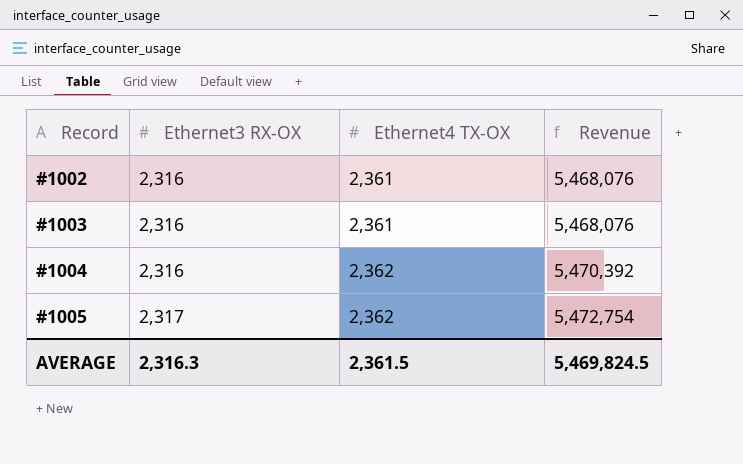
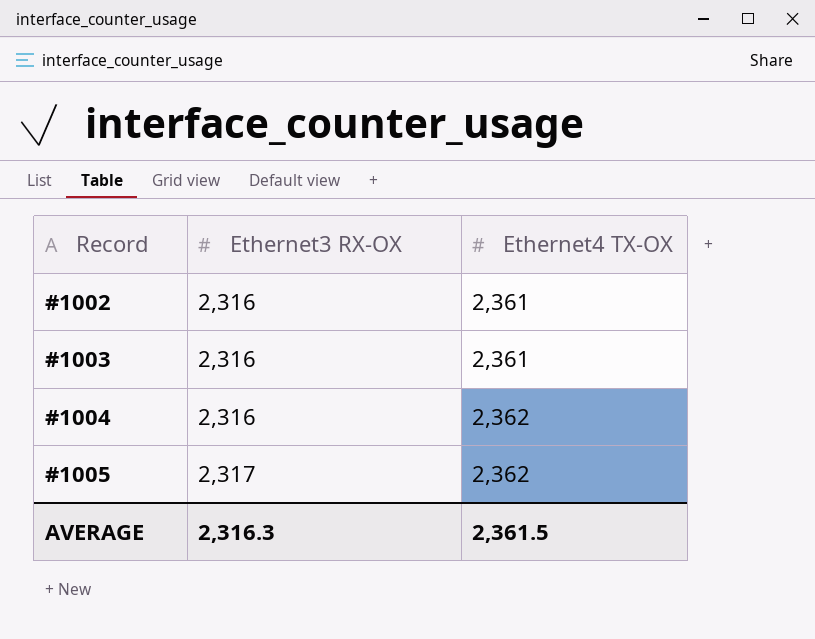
column Revenue | formula: [Ethernet3 RX-OX] * [Ethernet4 TX-OX] -> none

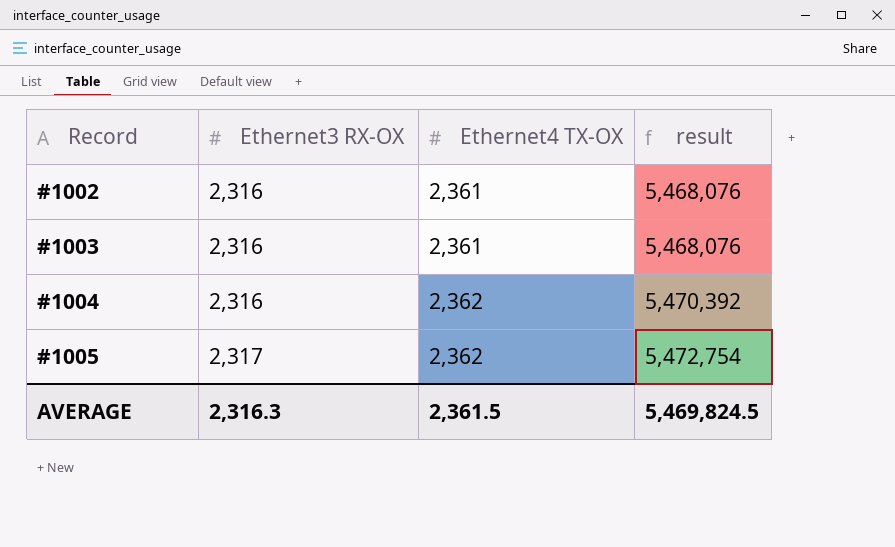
column result | formula: none -> [Ethernet3 RX-OX] * [Ethernet4 TX-OX]

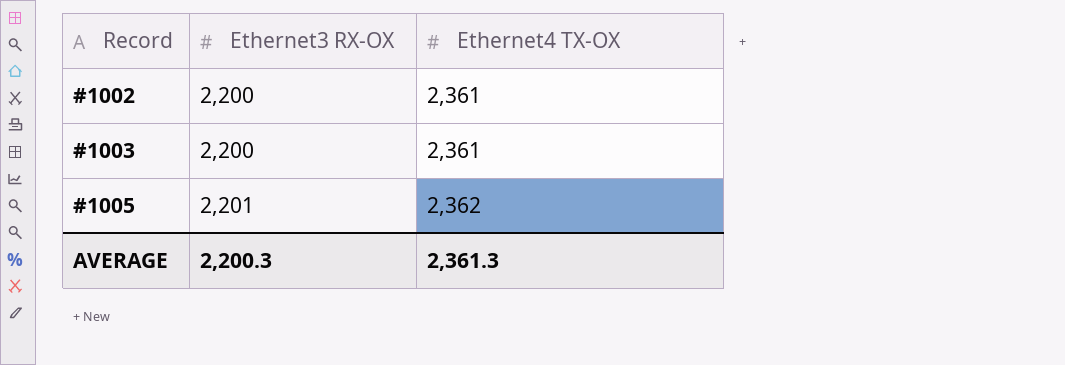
column result | formula: [Ethernet3 RX-OX] * [Ethernet4 TX-OX] -> none
row #1004: 2,316 | 2,362 | 5,470,392 -> none
#1002 | Ethernet3 RX-OX: 2,316 -> 2,200
#1003 | Ethernet3 RX-OX: 2,316 -> 2,200
#1005 | Ethernet3 RX-OX: 2,317 -> 2,201
AVERAGE | Ethernet3 RX-OX: 2,316.3 -> 2,200.3
AVERAGE | Ethernet4 TX-OX: 2,361.5 -> 2,361.3

